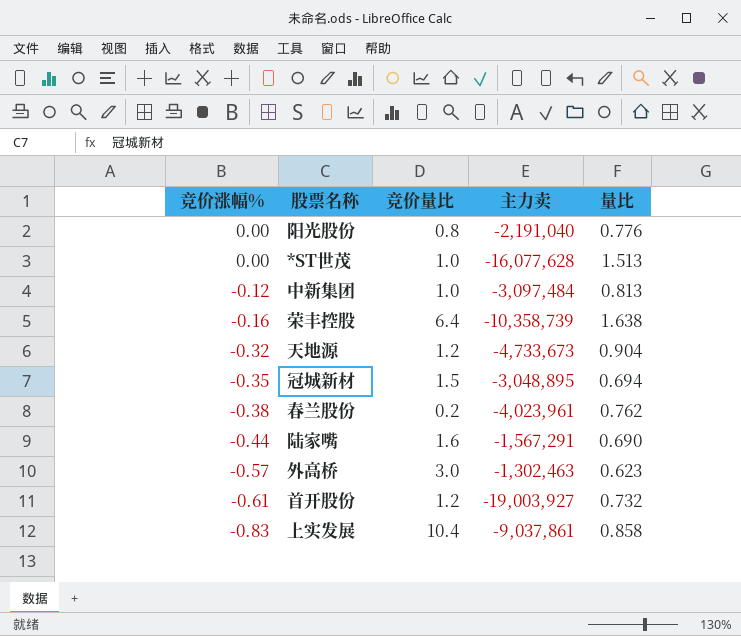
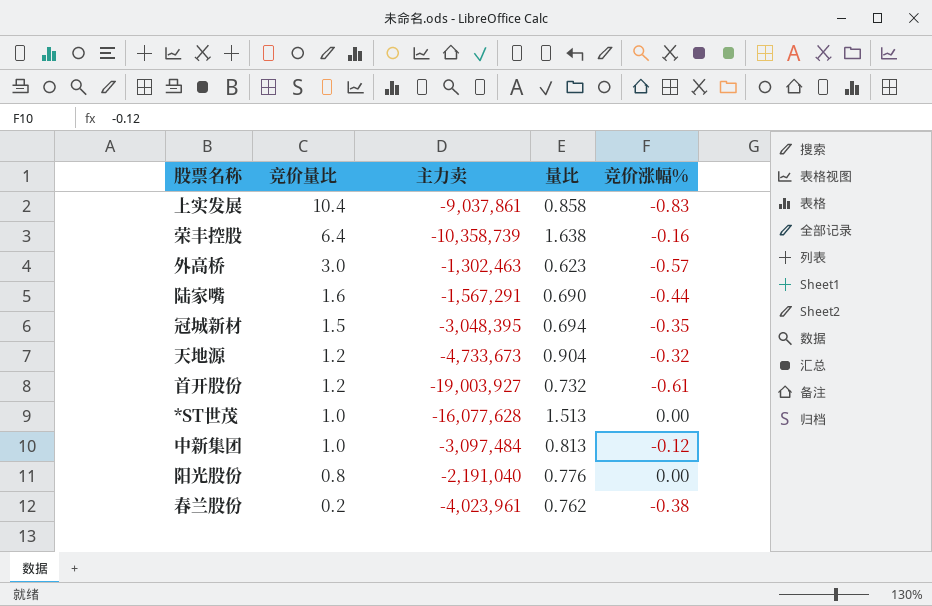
row order: 竞价涨幅% descending -> 竞价量比 descending
column 竞价涨幅% | position: 1 -> 5
冠城新材 | 主力卖: -3,048,895 -> -3,048,395

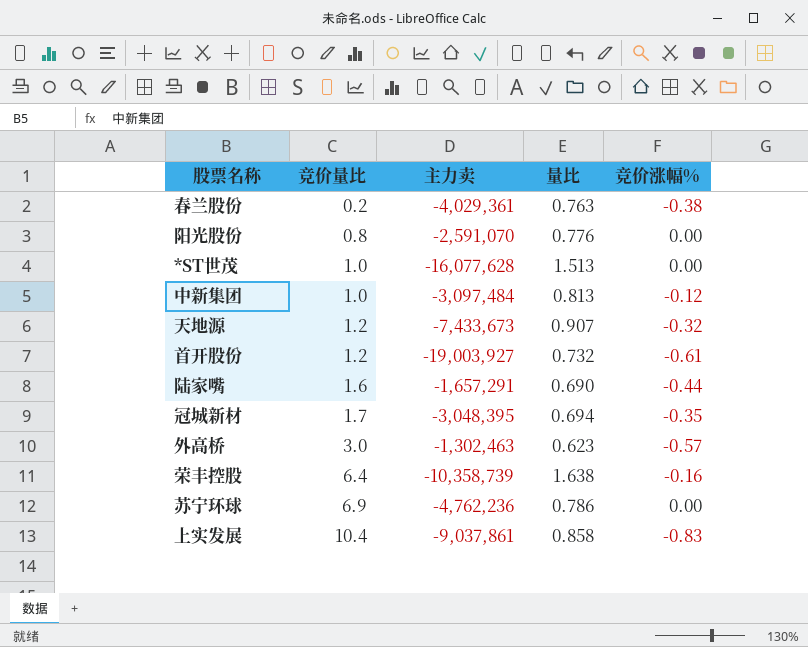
row order: 竞价量比 descending -> 竞价量比 ascending
春兰股份 | 主力卖: -4,023,961 -> -4,029,361
春兰股份 | 量比: 0.762 -> 0.763
阳光股份 | 主力卖: -2,191,040 -> -2,591,070
天地源 | 主力卖: -4,733,673 -> -7,433,673
天地源 | 量比: 0.904 -> 0.907
陆家嘴 | 主力卖: -1,567,291 -> -1,657,291
冠城新材 | 竞价量比: 1.5 -> 1.7
row 苏宁环球: none -> 6.9 | -4,762,236 | 0.786 | 0.00

